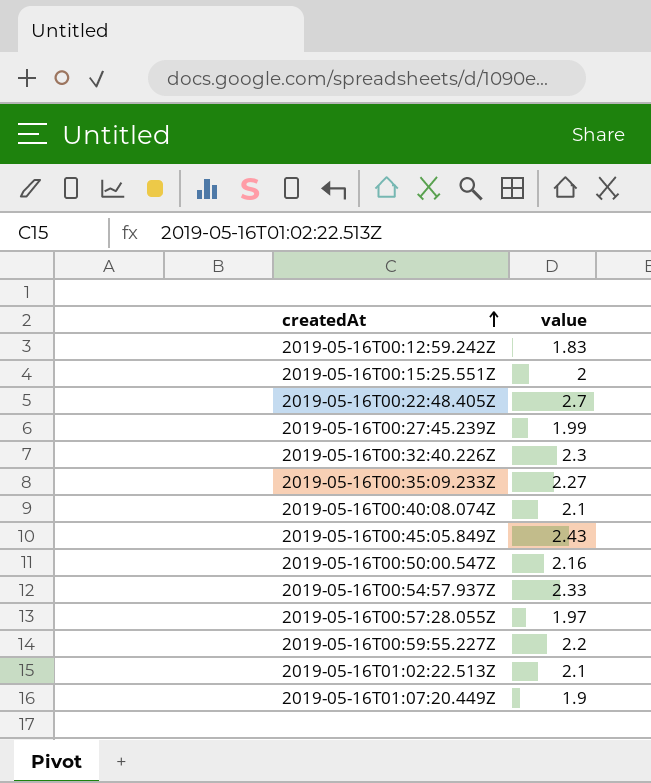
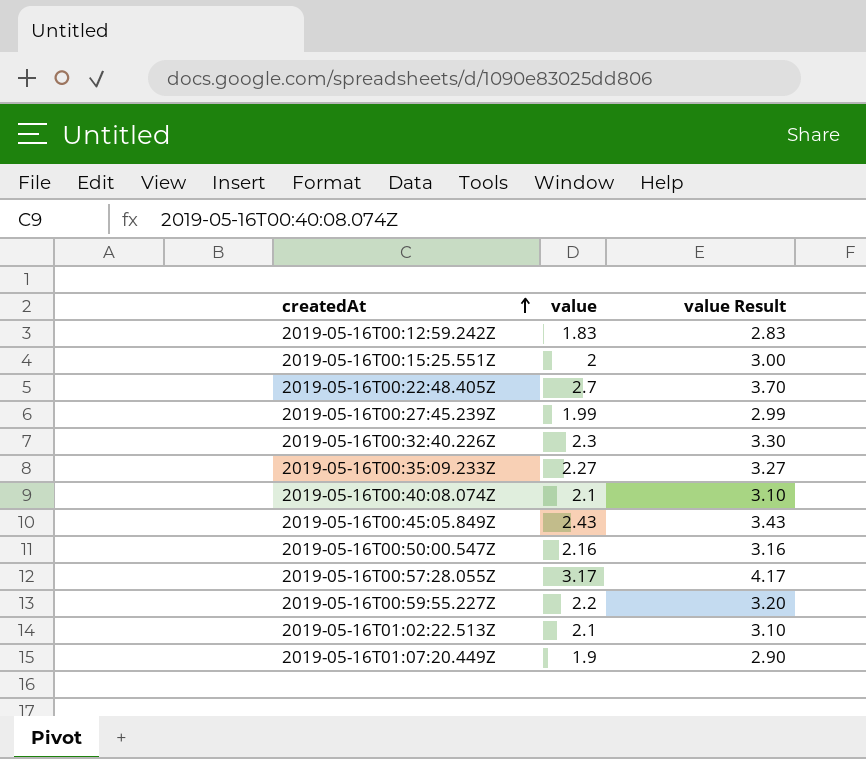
column value Result | formula: none -> [value] + 1
row 2019-05-16T00:54:57.937Z: 2.33 -> none
2019-05-16T00:57:28.055Z | value: 1.97 -> 3.17

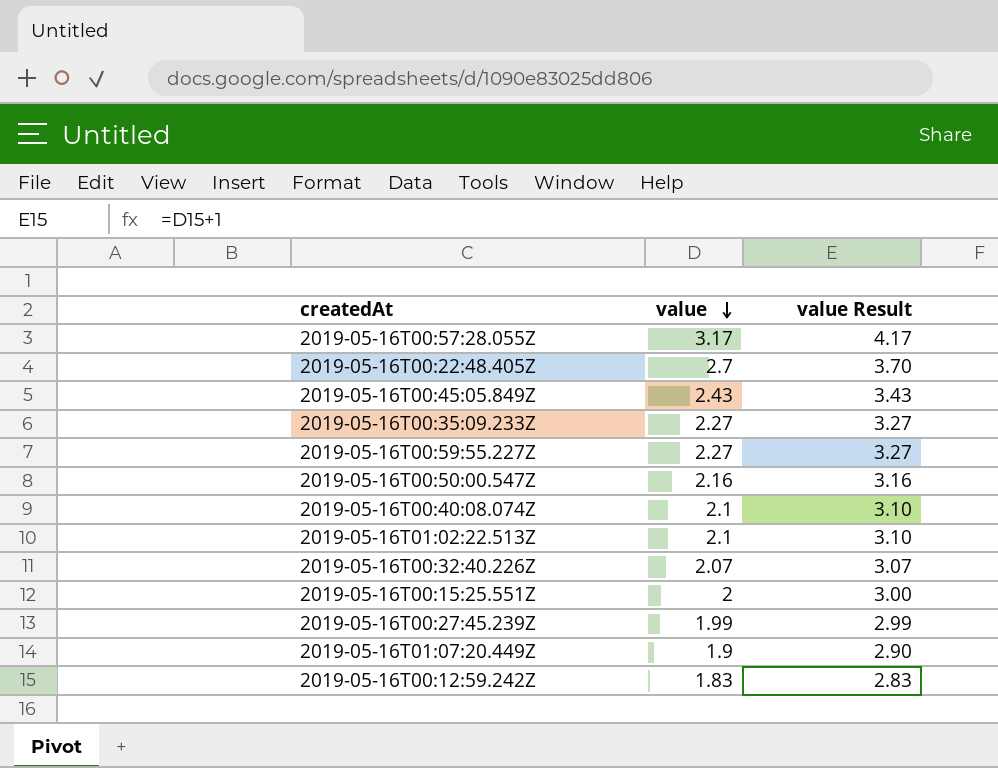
row order: createdAt ascending -> value descending
2019-05-16T00:59:55.227Z | value: 2.2 -> 2.27
2019-05-16T00:59:55.227Z | value Result: 3.20 -> 3.27
2019-05-16T00:32:40.226Z | value: 2.3 -> 2.07
2019-05-16T00:32:40.226Z | value Result: 3.30 -> 3.07

